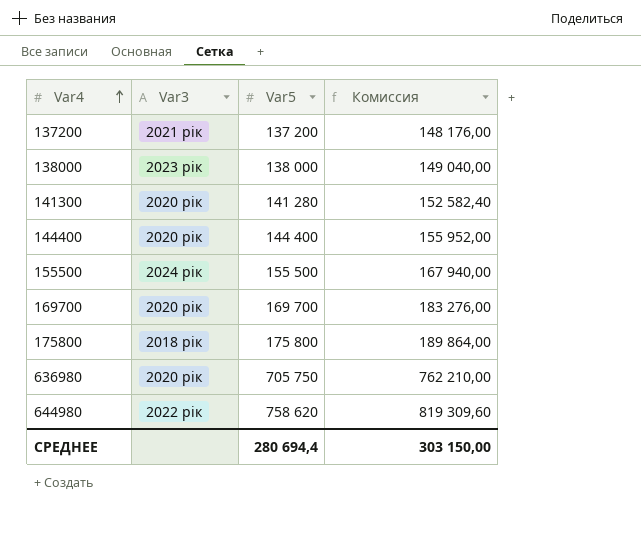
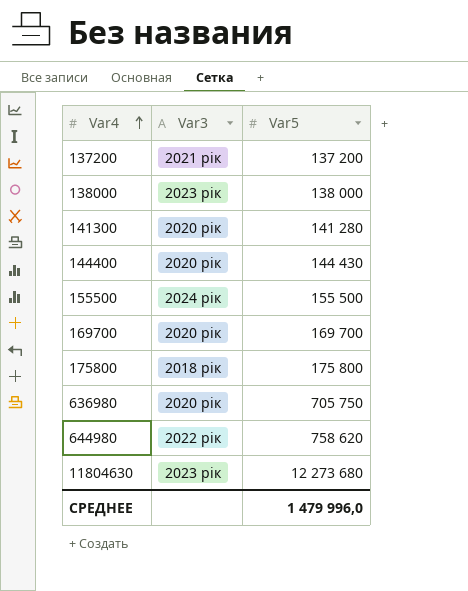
column Комиссия | formula: [Var5] * 1,08 -> none
144400 | Var5: 144 400 -> 144 430
row 11804630: none -> 2023 рік | 12 273 680
СРЕДНЕЕ | Var5: 280 694,4 -> 1 479 996,0

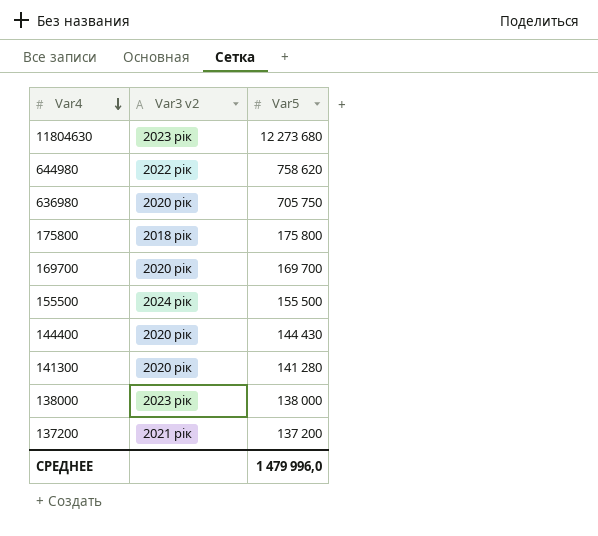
row order: Var4 ascending -> Var4 descending
column name: Var3 -> Var3 v2

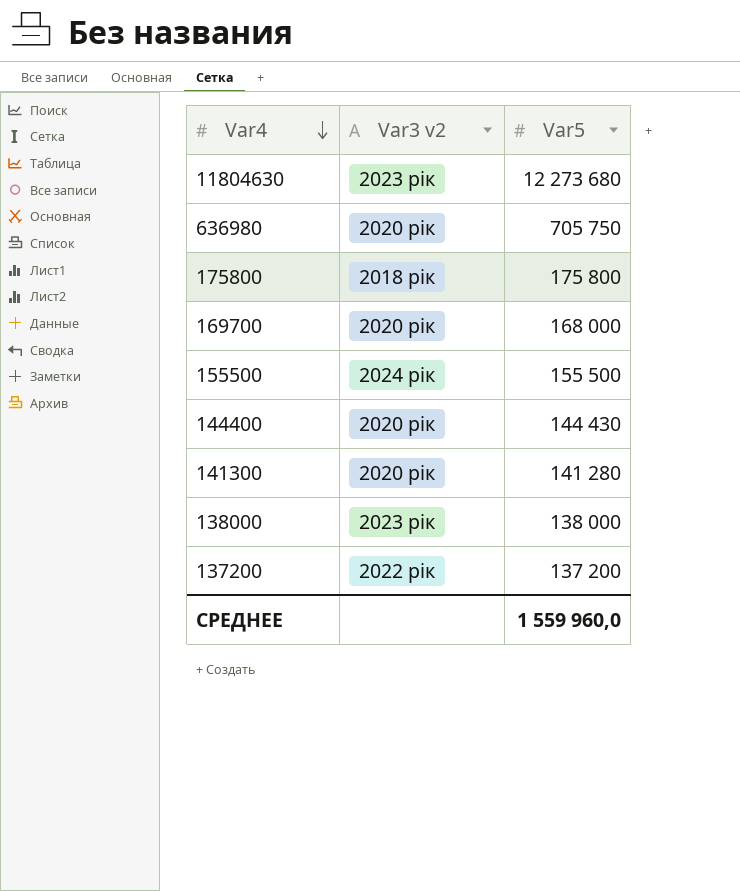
row 644980: 2022 рік | 758 620 -> none
169700 | Var5: 169 700 -> 168 000
137200 | Var3 v2: 2021 рік -> 2022 рік
СРЕДНЕЕ | Var5: 1 479 996,0 -> 1 559 960,0

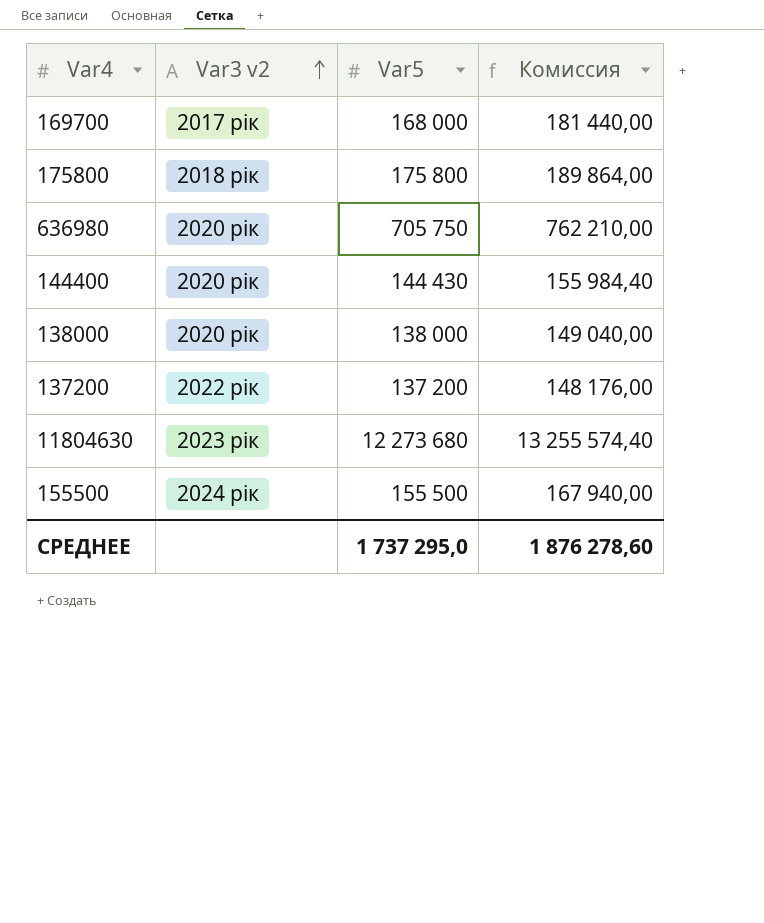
row order: Var4 descending -> Var3 v2 ascending
column Комиссия | formula: none -> [Var5] * 1,08
row 141300: 2020 рік | 141 280 -> none
169700 | Var3 v2: 2020 рік -> 2017 рік
138000 | Var3 v2: 2023 рік -> 2020 рік
СРЕДНЕЕ | Var5: 1 559 960,0 -> 1 737 295,0

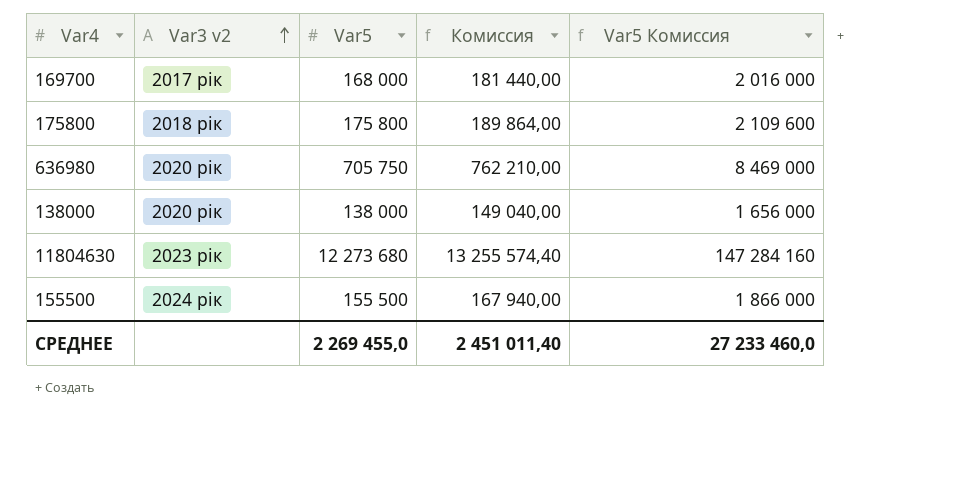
column Var5 Комиссия | formula: none -> [Var5] * 12
row 144400: 2020 рік | 144 430 | 155 984,40 -> none
row 137200: 2022 рік | 137 200 | 148 176,00 -> none
СРЕДНЕЕ | Var5: 1 737 295,0 -> 2 269 455,0
СРЕДНЕЕ | Комиссия: 1 876 278,60 -> 2 451 011,40

